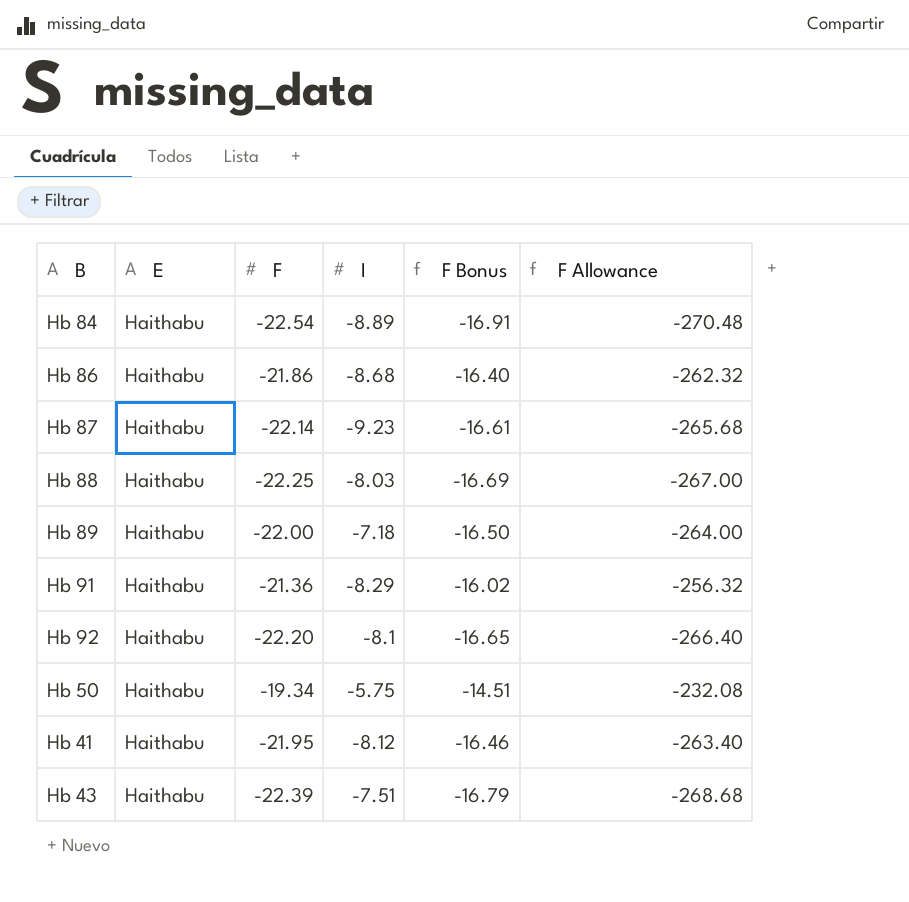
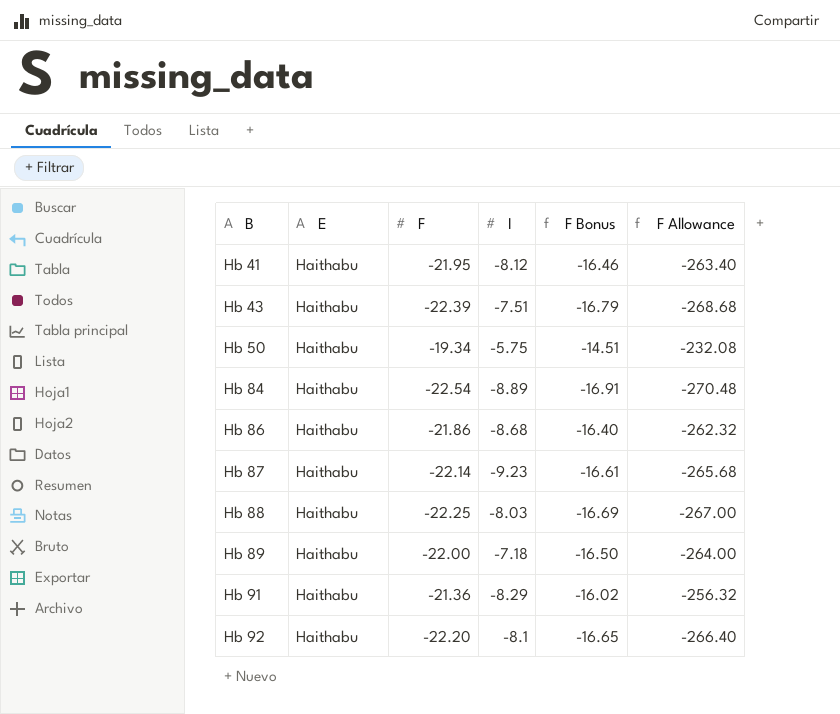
row order: none -> B ascending

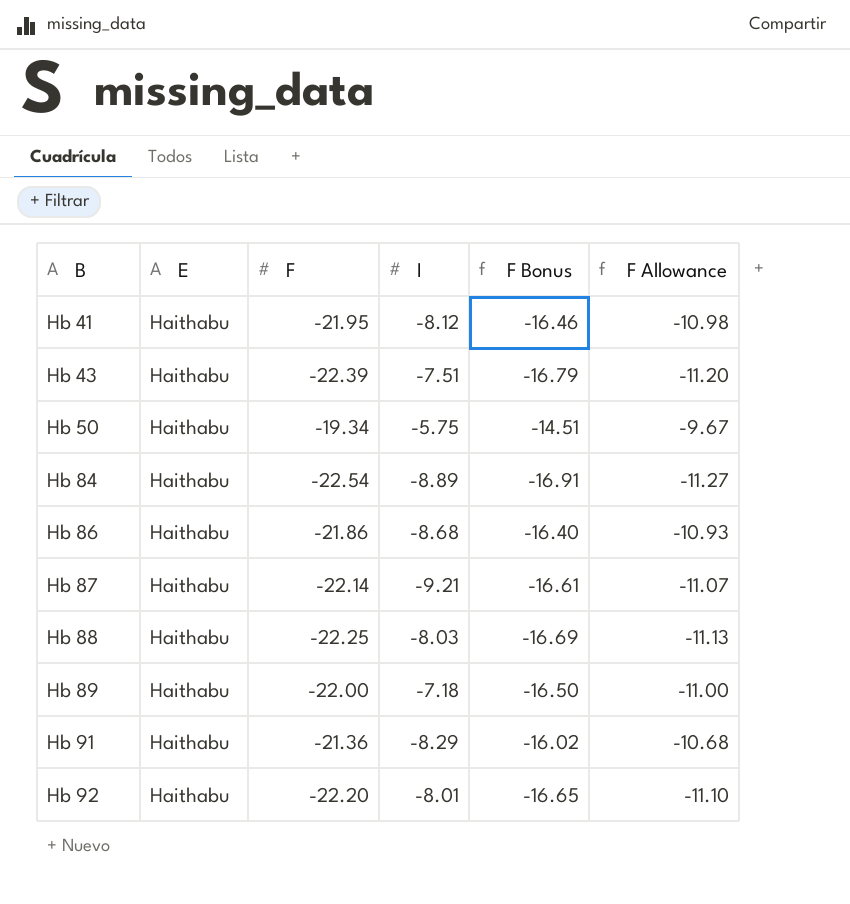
column F Allowance | formula: [F] * 12 -> [F] * 0.5
Hb 87 | I: -9.23 -> -9.21
Hb 92 | I: -8.1 -> -8.01

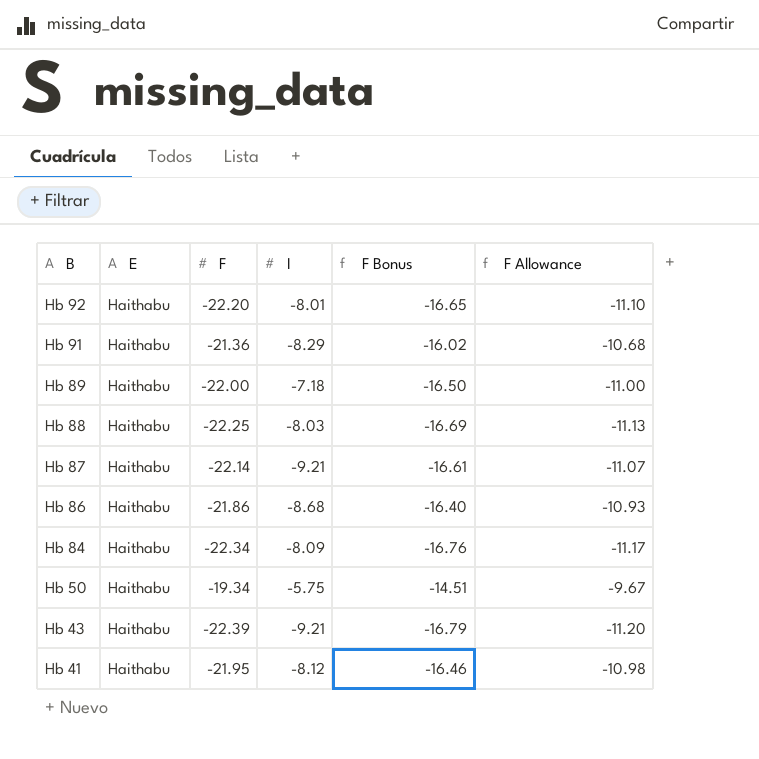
row order: B ascending -> B descending
Hb 84 | F: -22.54 -> -22.34
Hb 84 | I: -8.89 -> -8.09
Hb 84 | F Bonus: -16.91 -> -16.76
Hb 84 | F Allowance: -11.27 -> -11.17
Hb 43 | I: -7.51 -> -9.21

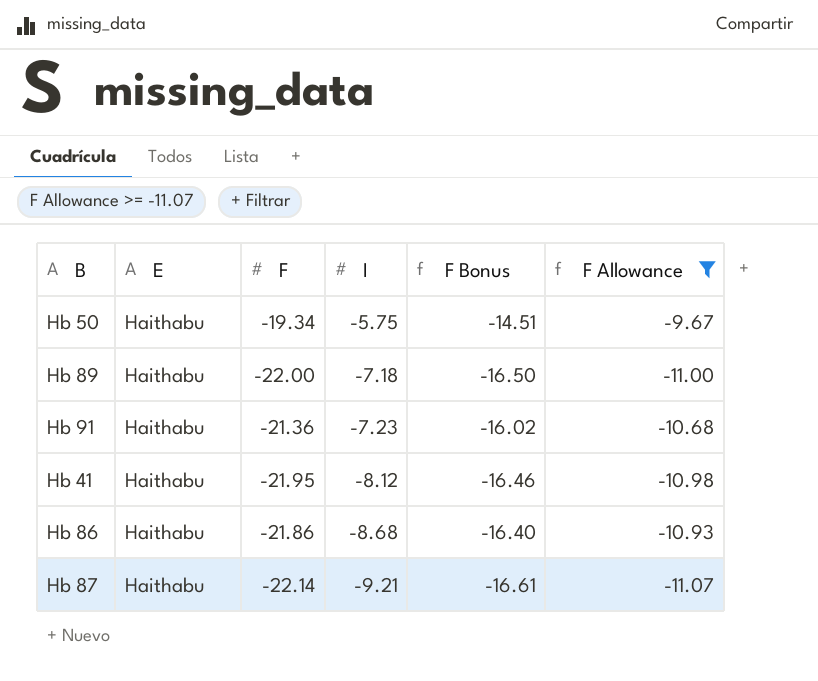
filter: none -> F Allowance >= -11.07
row order: B descending -> I descending
Hb 91 | I: -8.29 -> -7.23

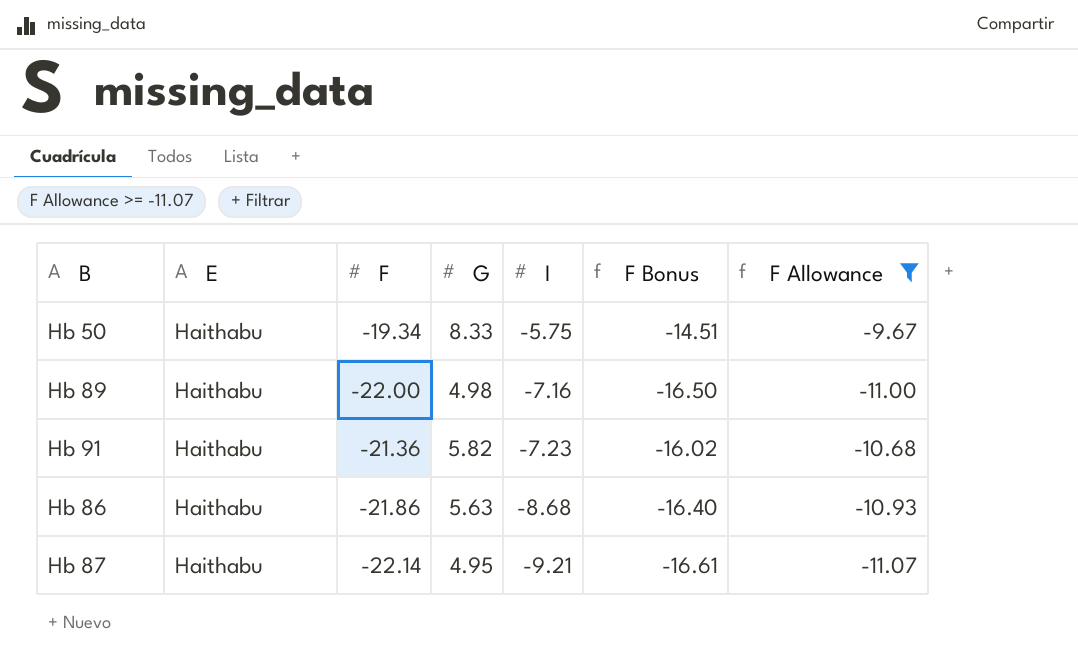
column G | position: none -> 4
row Hb 41: Haithabu | -21.95 | -8.12 | -16.46 | -10.98 -> none
Hb 89 | I: -7.18 -> -7.16

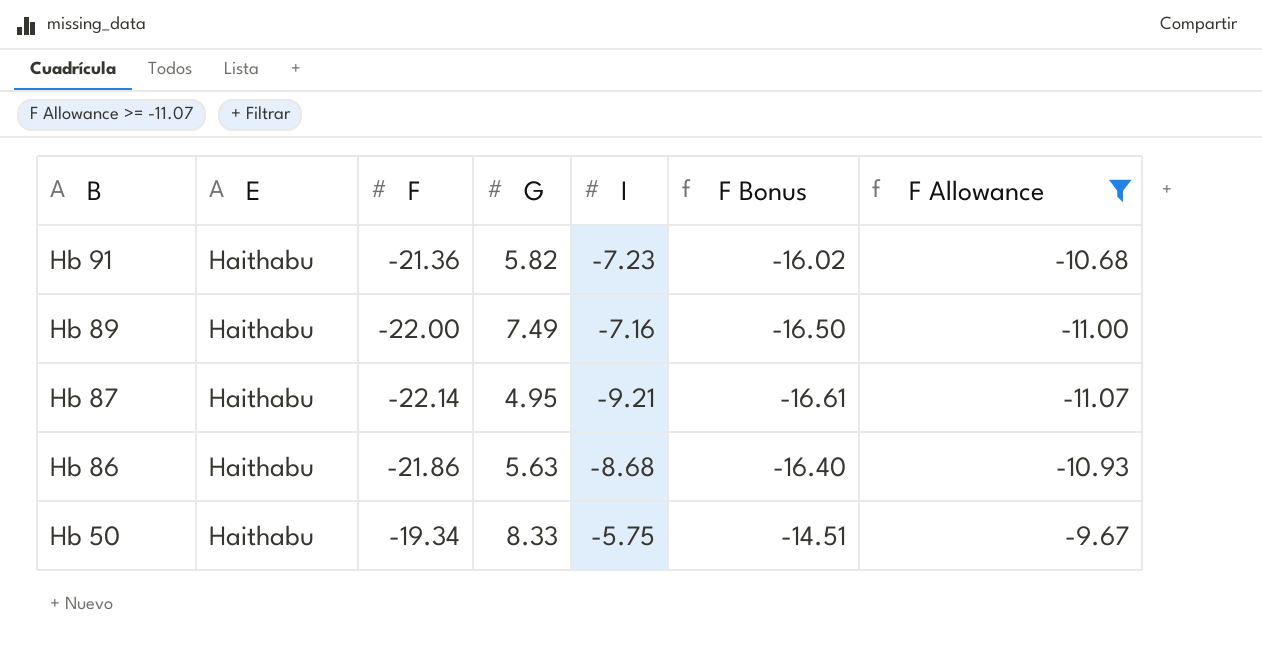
row order: I descending -> B descending
Hb 89 | G: 4.98 -> 7.49

